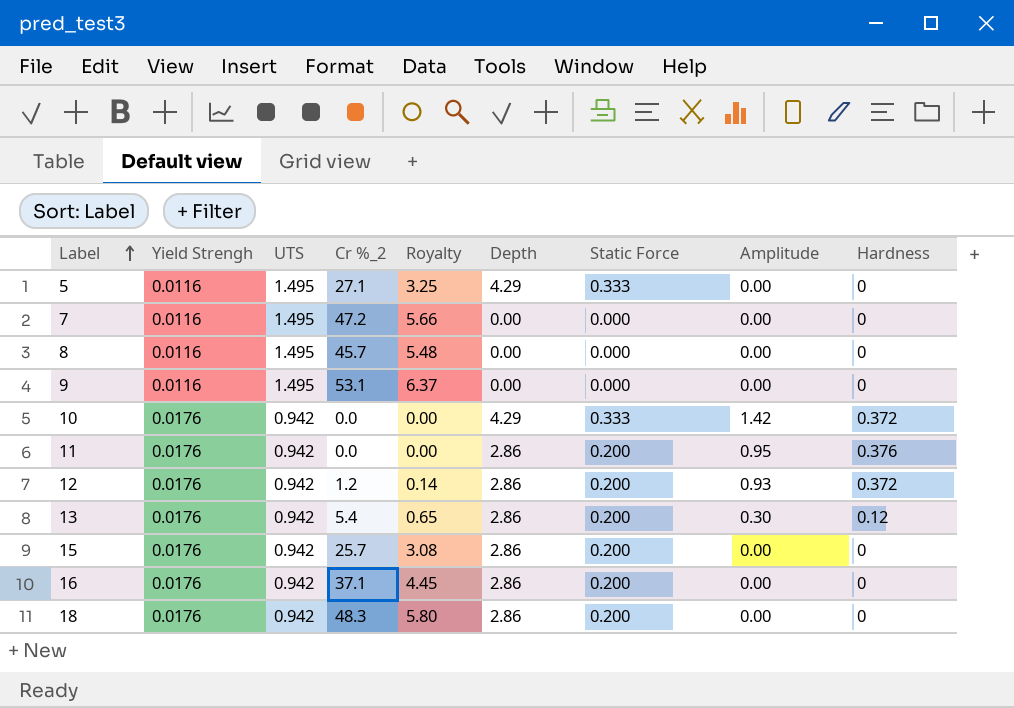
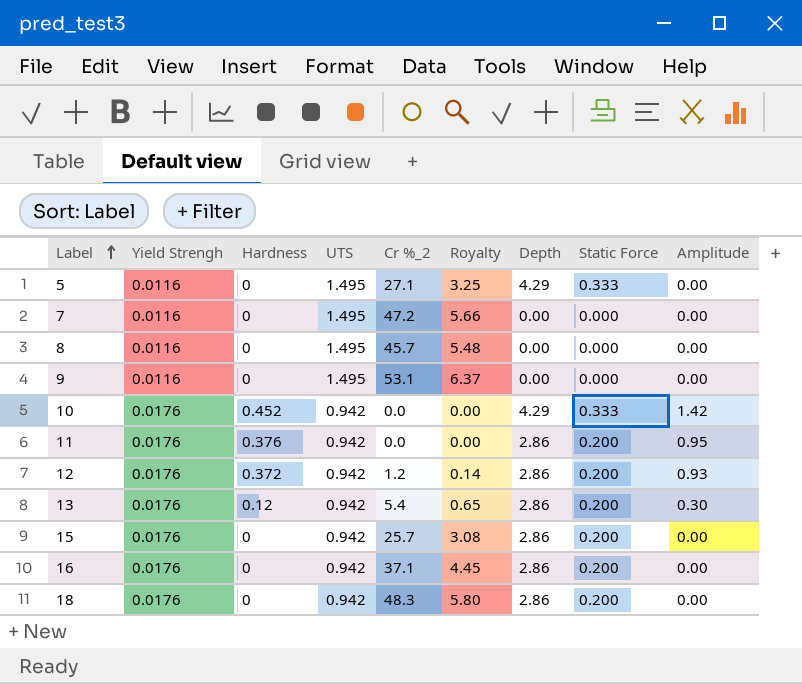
column Hardness | position: 9 -> 3
10 | Hardness: 0.372 -> 0.452

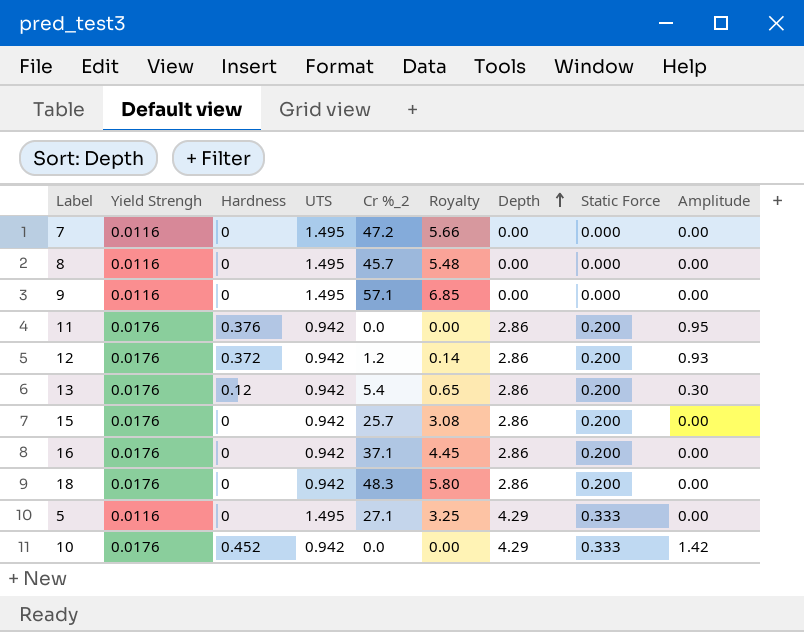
row order: Label ascending -> Depth ascending
9 | Cr %_2: 53.1 -> 57.1
9 | Royalty: 6.37 -> 6.85

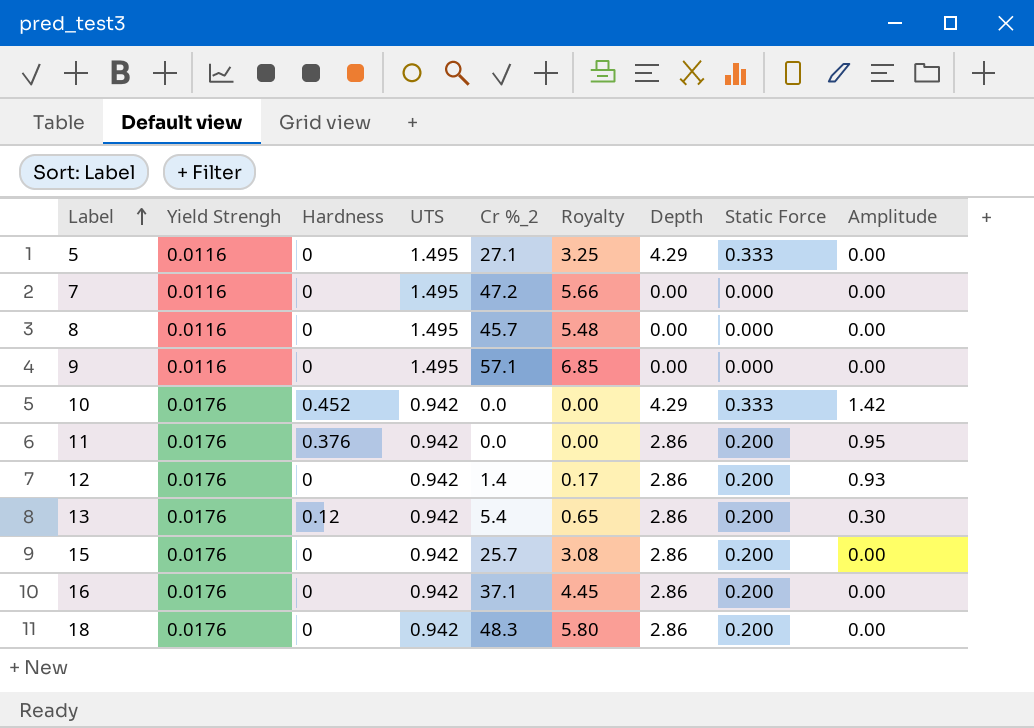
row order: Depth ascending -> Label ascending
12 | Hardness: 0.372 -> 0
12 | Cr %_2: 1.2 -> 1.4
12 | Royalty: 0.14 -> 0.17

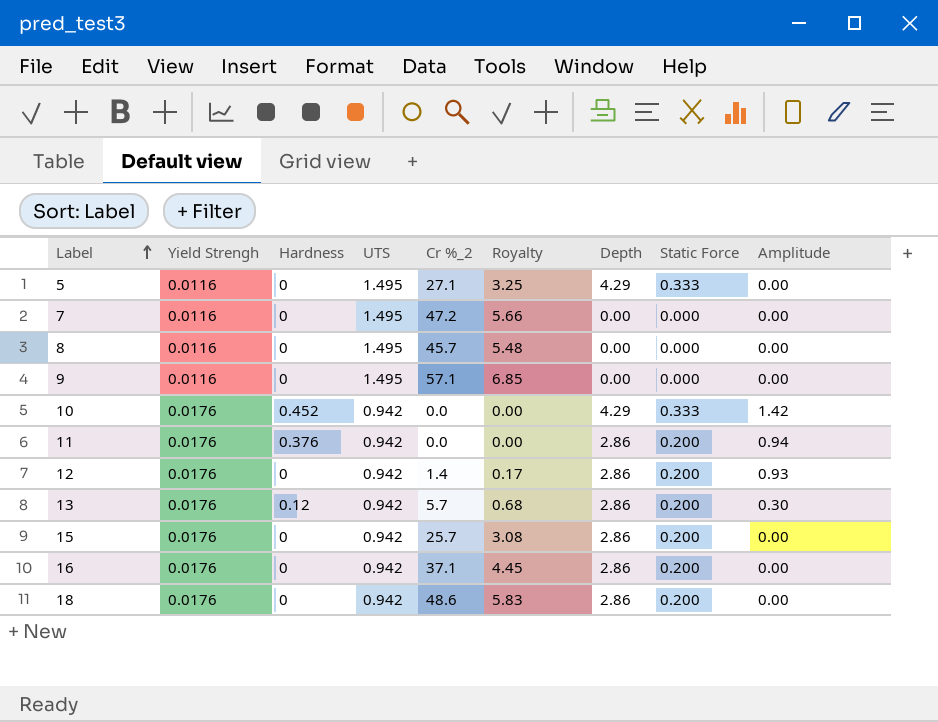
11 | Amplitude: 0.95 -> 0.94
13 | Cr %_2: 5.4 -> 5.7
13 | Royalty: 0.65 -> 0.68
18 | Cr %_2: 48.3 -> 48.6
18 | Royalty: 5.80 -> 5.83

